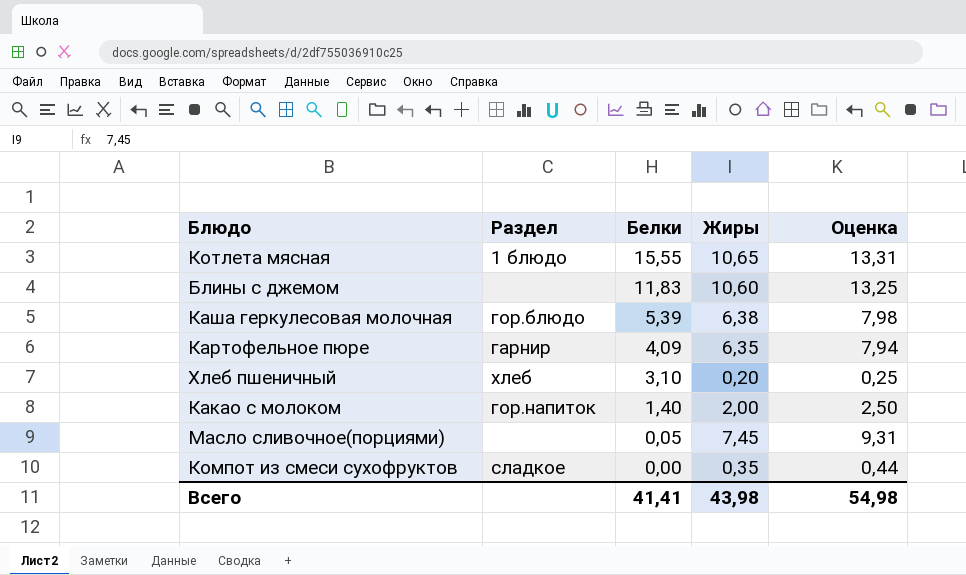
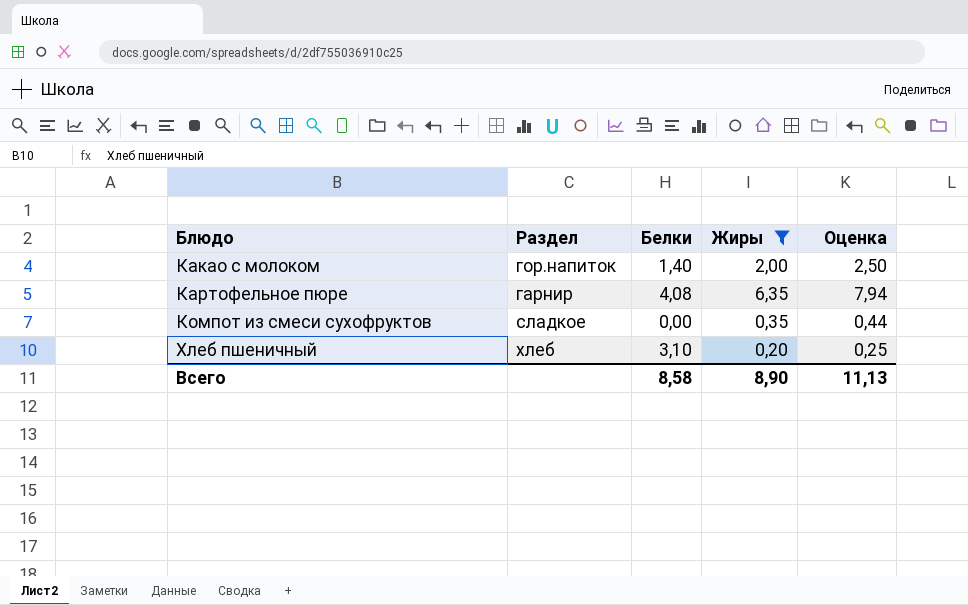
filter: none -> Жиры <= 6,35
row order: Белки descending -> Блюдо ascending
Картофельное пюре | Белки: 4,09 -> 4,08
Всего | Белки: 41,41 -> 8,58
Всего | Жиры: 43,98 -> 8,90
Всего | Оценка: 54,98 -> 11,13

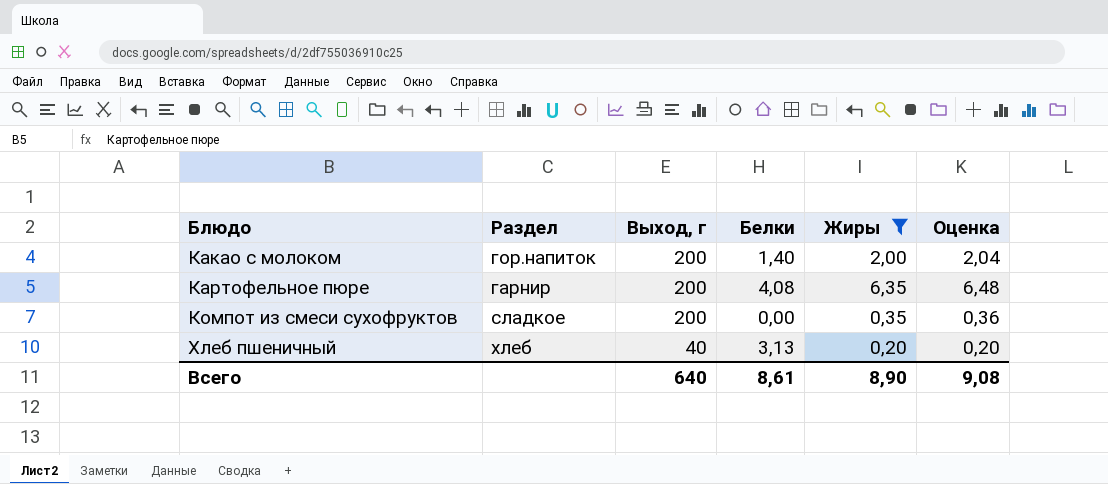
column Выход, г | position: none -> 3
column Оценка | formula: [Жиры] * 1,25 -> [Жиры] * 1,02
Хлеб пшеничный | Белки: 3,10 -> 3,13
Всего | Белки: 8,58 -> 8,61
Всего | Оценка: 11,13 -> 9,08

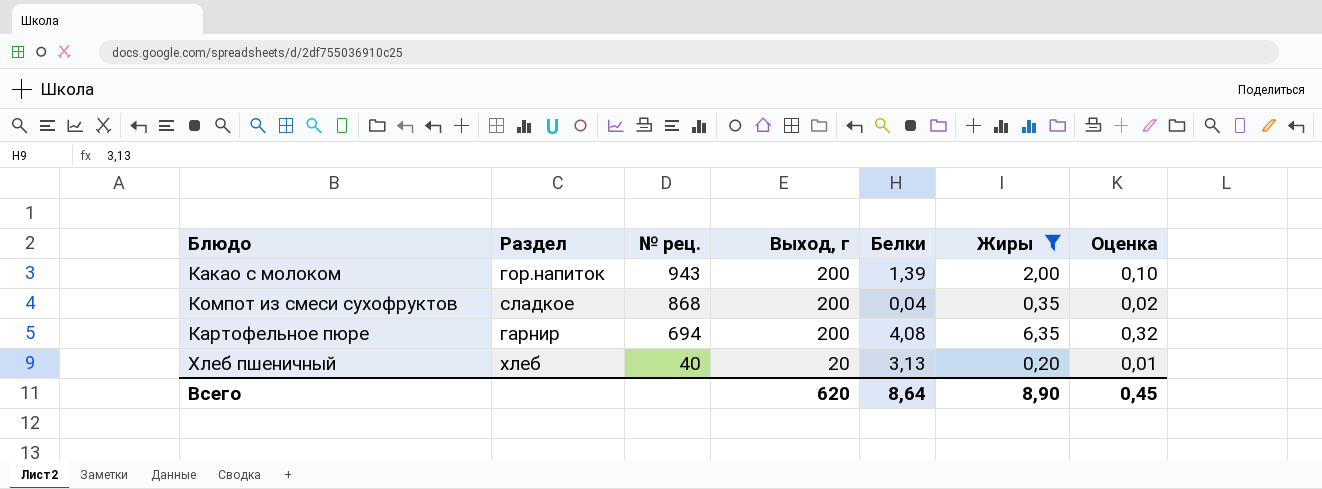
row order: Блюдо ascending -> № рец. descending
column № рец. | position: none -> 3
column Оценка | formula: [Жиры] * 1,02 -> [Жиры] * 0,05
Какао с молоком | Белки: 1,40 -> 1,39
Компот из смеси сухофруктов | Белки: 0,00 -> 0,04
Хлеб пшеничный | Выход, г: 40 -> 20
Всего | Выход, г: 640 -> 620
Всего | Белки: 8,61 -> 8,64
Всего | Оценка: 9,08 -> 0,45

